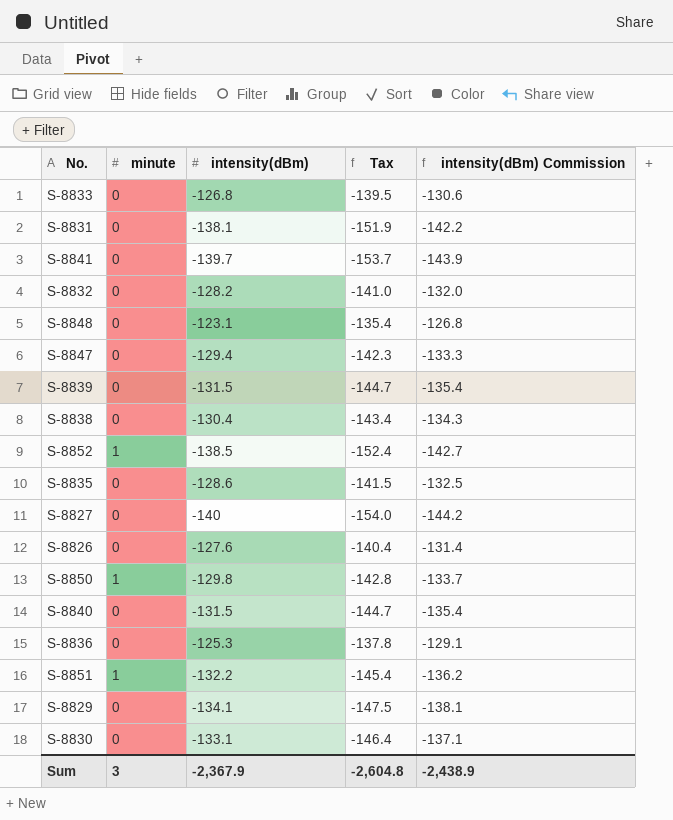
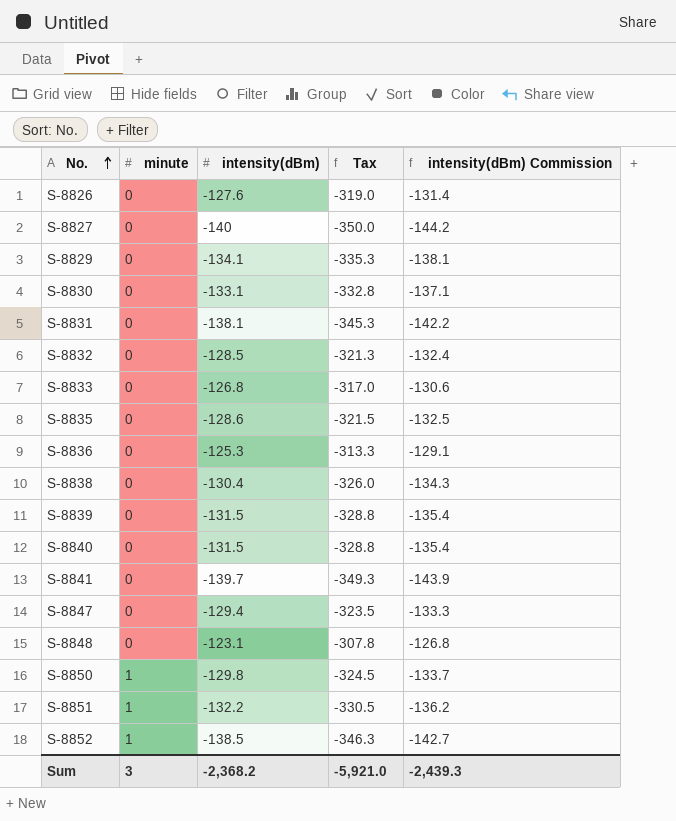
row order: none -> No. ascending
column Tax | formula: [intensity(dBm)] * 1.1 -> [intensity(dBm)] * 2.5
S-8832 | intensity(dBm): -128.2 -> -128.5
S-8832 | intensity(dBm) Commission: -132.0 -> -132.4
Sum | intensity(dBm): -2,367.9 -> -2,368.2
Sum | Tax: -2,604.8 -> -5,921.0
Sum | intensity(dBm) Commission: -2,438.9 -> -2,439.3

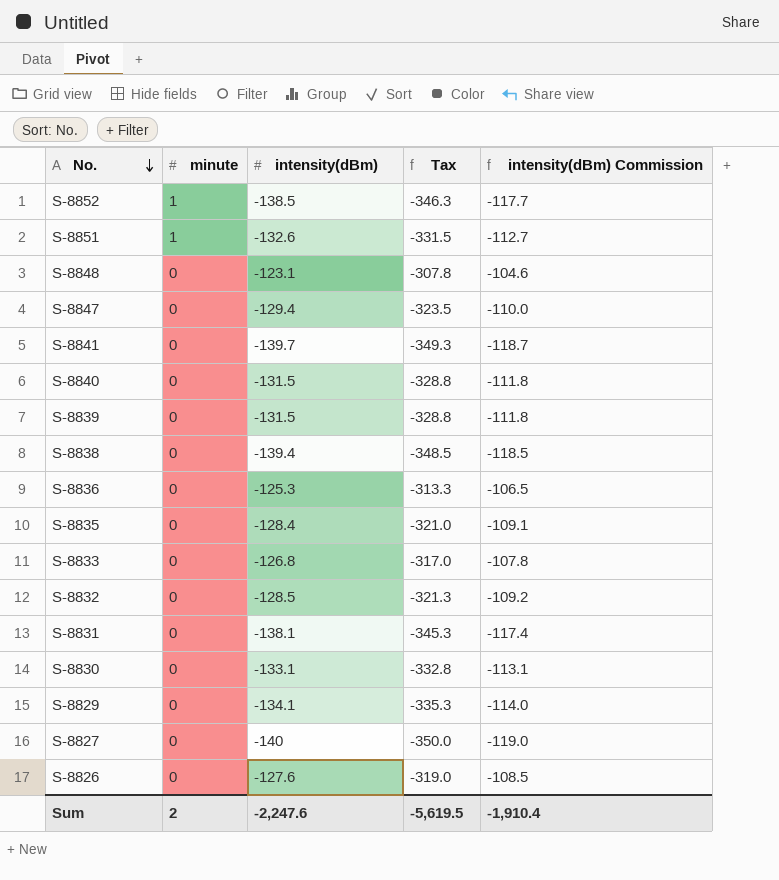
row order: No. ascending -> No. descending
column intensity(dBm) Commission | formula: [intensity(dBm)] * 1.03 -> [intensity(dBm)] * 0.85
row S-8850: 1 | -129.8 | -324.5 | -133.7 -> none
S-8851 | intensity(dBm): -132.2 -> -132.6
S-8851 | Tax: -330.5 -> -331.5
S-8838 | intensity(dBm): -130.4 -> -139.4
S-8838 | Tax: -326.0 -> -348.5
S-8835 | intensity(dBm): -128.6 -> -128.4
S-8835 | Tax: -321.5 -> -321.0
Sum | minute: 3 -> 2
Sum | intensity(dBm): -2,368.2 -> -2,247.6
Sum | Tax: -5,921.0 -> -5,619.5
Sum | intensity(dBm) Commission: -2,439.3 -> -1,910.4

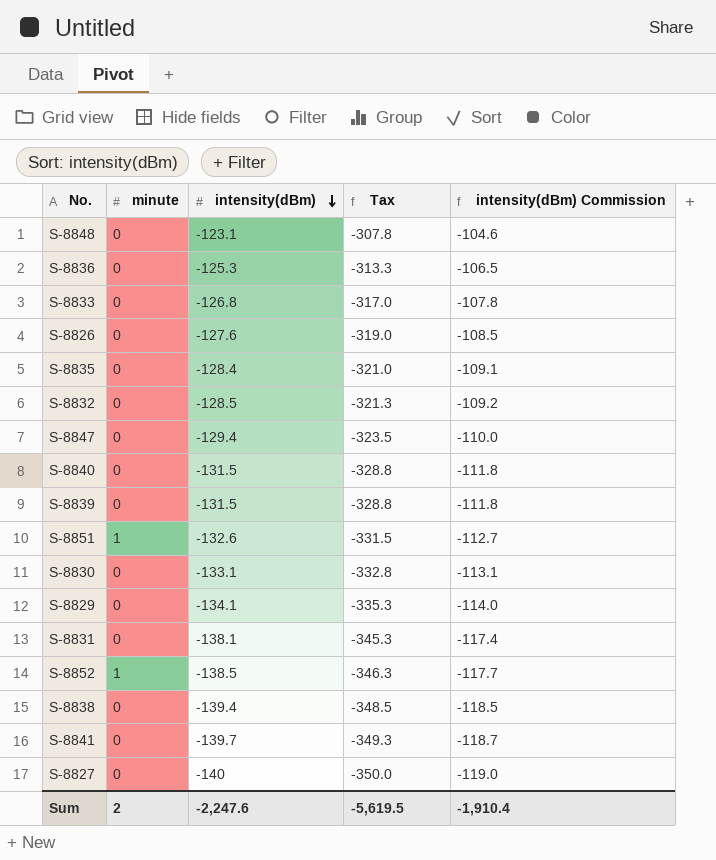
row order: No. descending -> intensity(dBm) descending

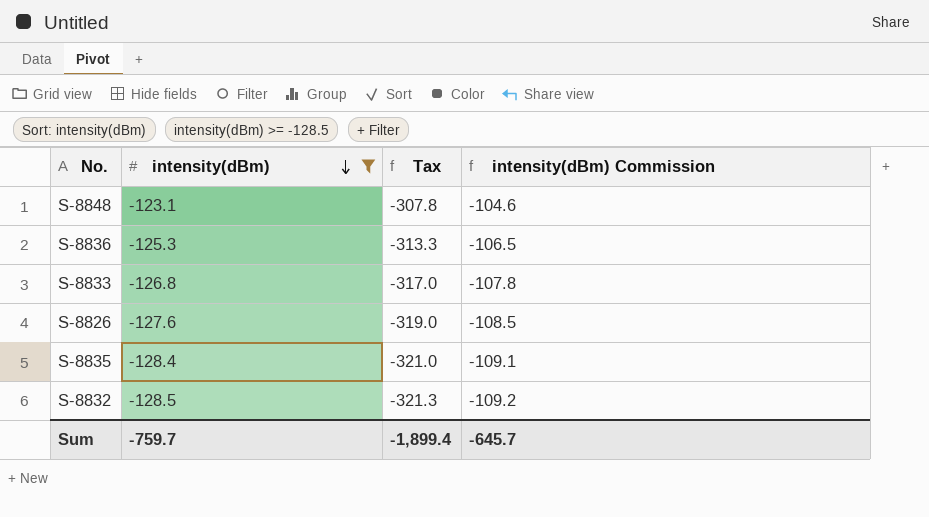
filter: none -> intensity(dBm) >= -128.5
column minute | position: 2 -> none
Sum | intensity(dBm): -2,247.6 -> -759.7
Sum | Tax: -5,619.5 -> -1,899.4
Sum | intensity(dBm) Commission: -1,910.4 -> -645.7

